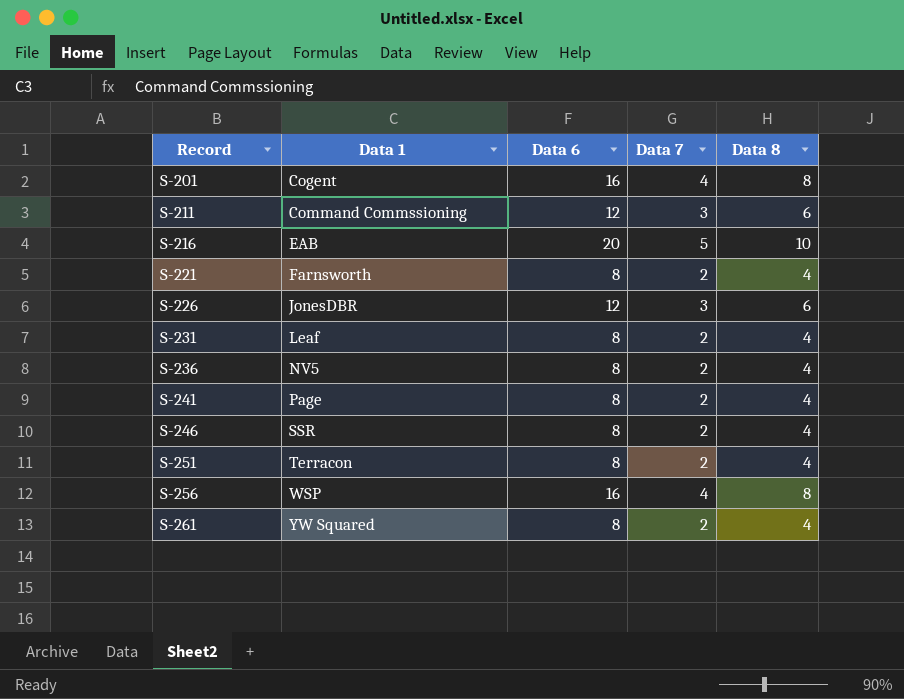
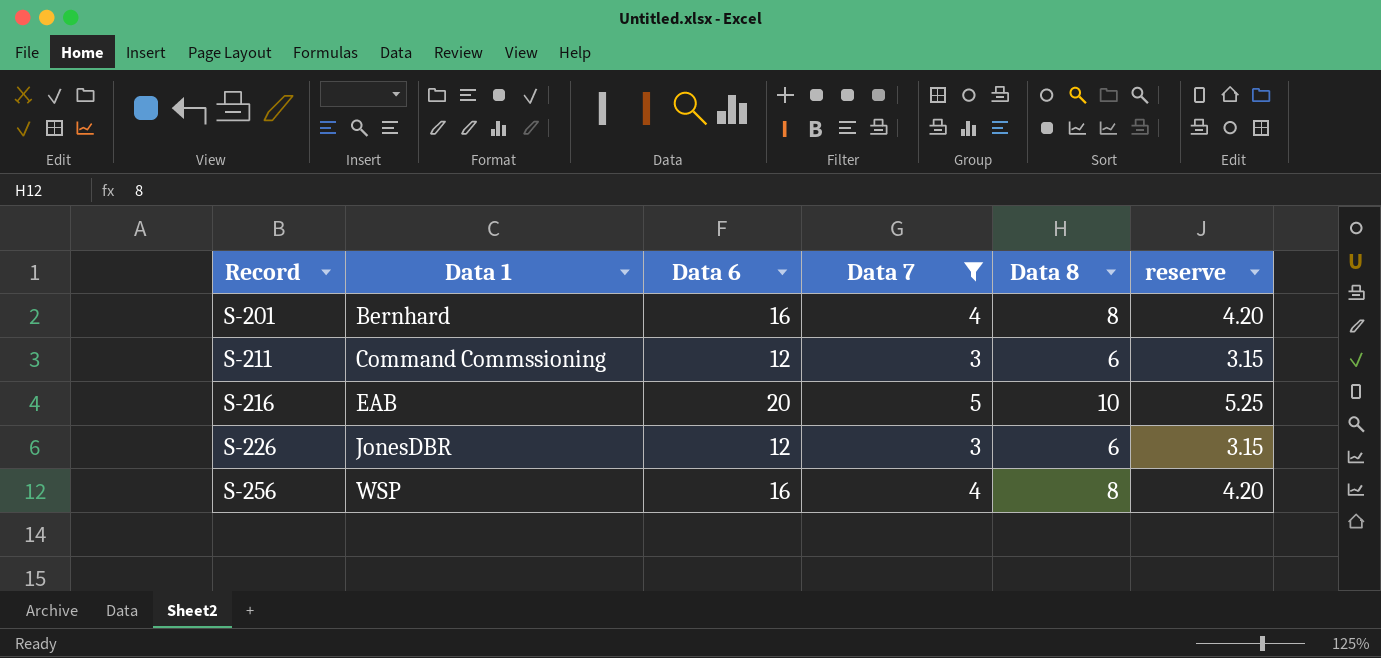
filter: none -> Data 7 != 2
column reserve | formula: none -> [Data 7] * 1.05
S-201 | Data 1: Cogent -> Bernhard

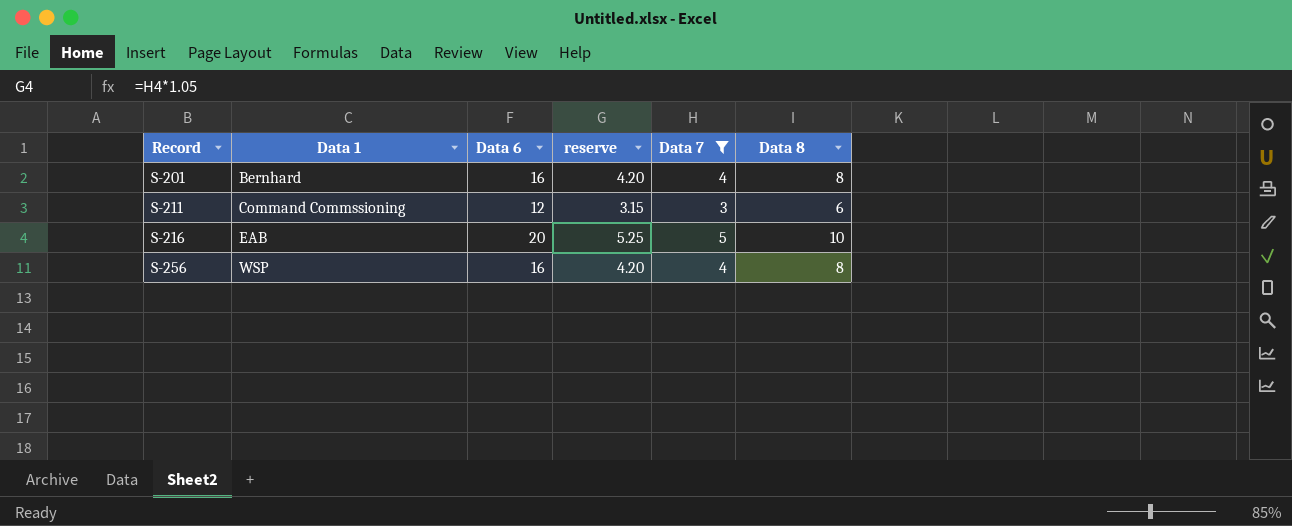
column reserve | position: 6 -> 4
row S-226: JonesDBR | 12 | 3 | 6 | 3.15 -> none

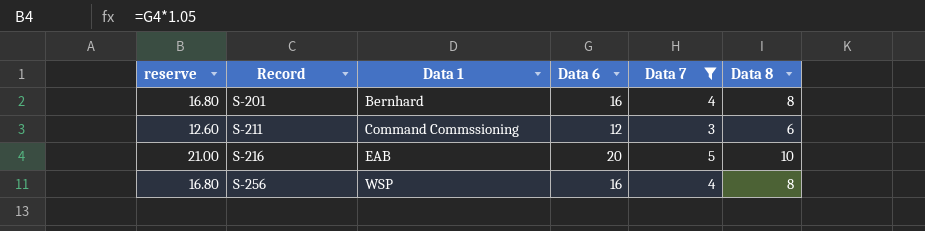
column reserve | formula: [Data 7] * 1.05 -> [Data 6] * 1.05
column reserve | position: 4 -> 1

